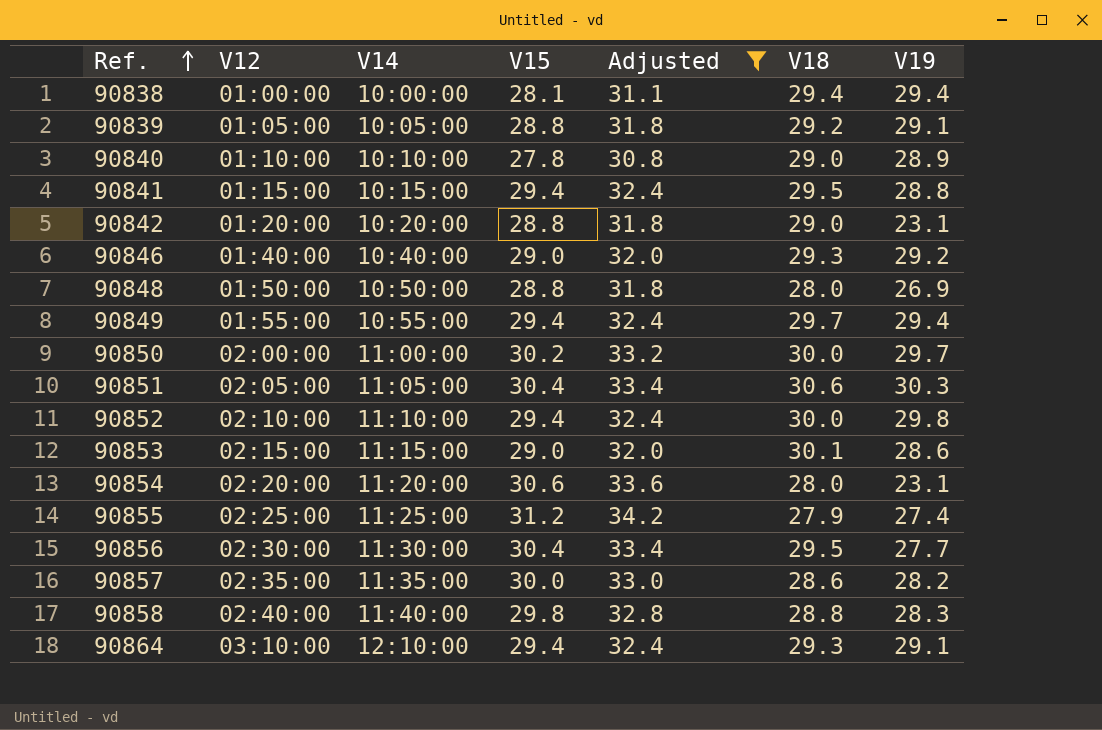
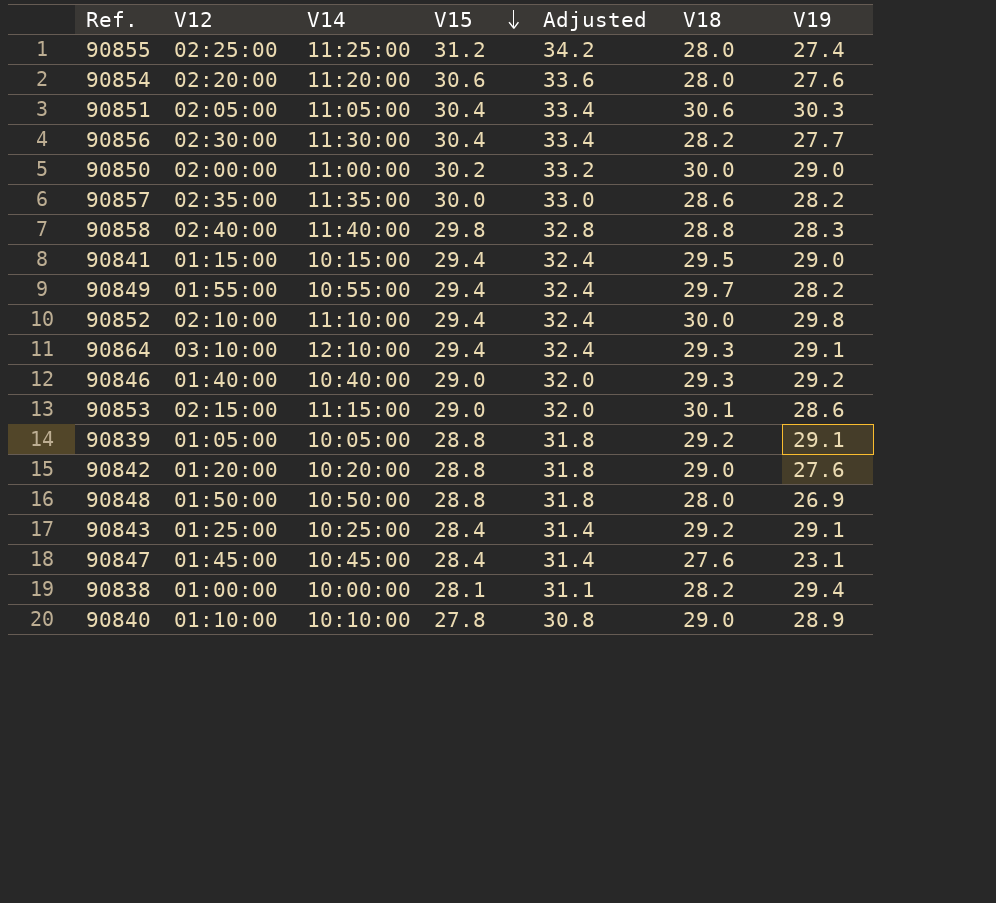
filter: Adjusted != 31.4 -> none
row order: Ref. ascending -> V15 descending
90855 | V18: 27.9 -> 28.0
90854 | V19: 23.1 -> 27.6
90856 | V18: 29.5 -> 28.2
90850 | V19: 29.7 -> 29.0
90841 | V19: 28.8 -> 29.0
90849 | V19: 29.4 -> 28.2
90842 | V19: 23.1 -> 27.6
90838 | V18: 29.4 -> 28.2

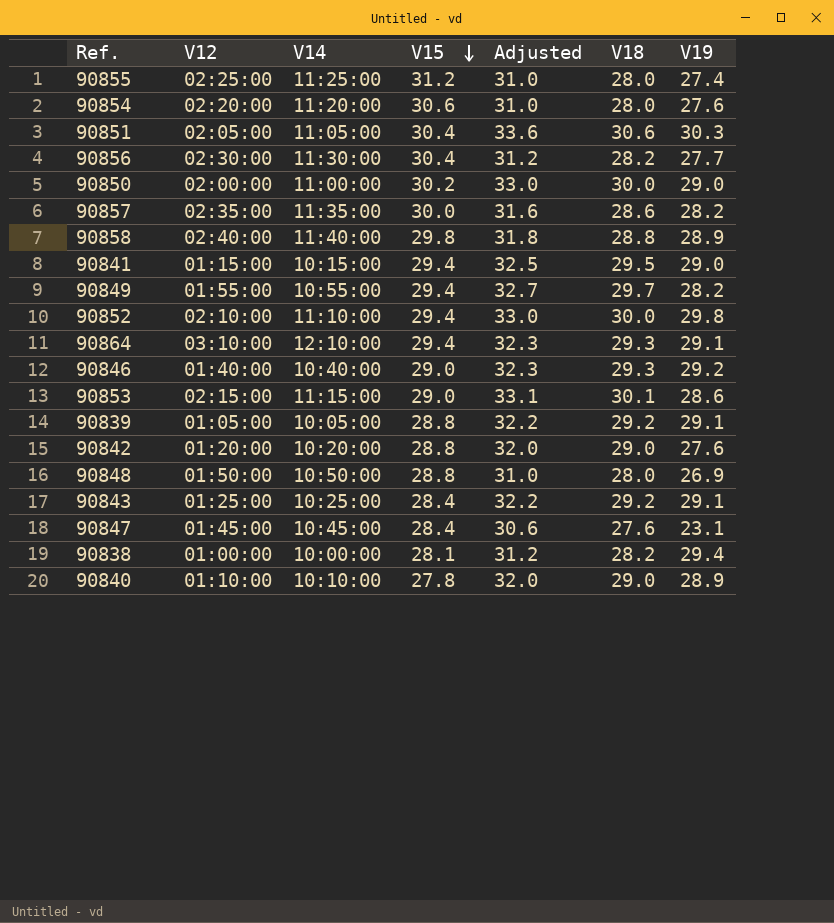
column Adjusted | formula: [V15] + 3 -> [V18] + 3
90858 | V19: 28.3 -> 28.9

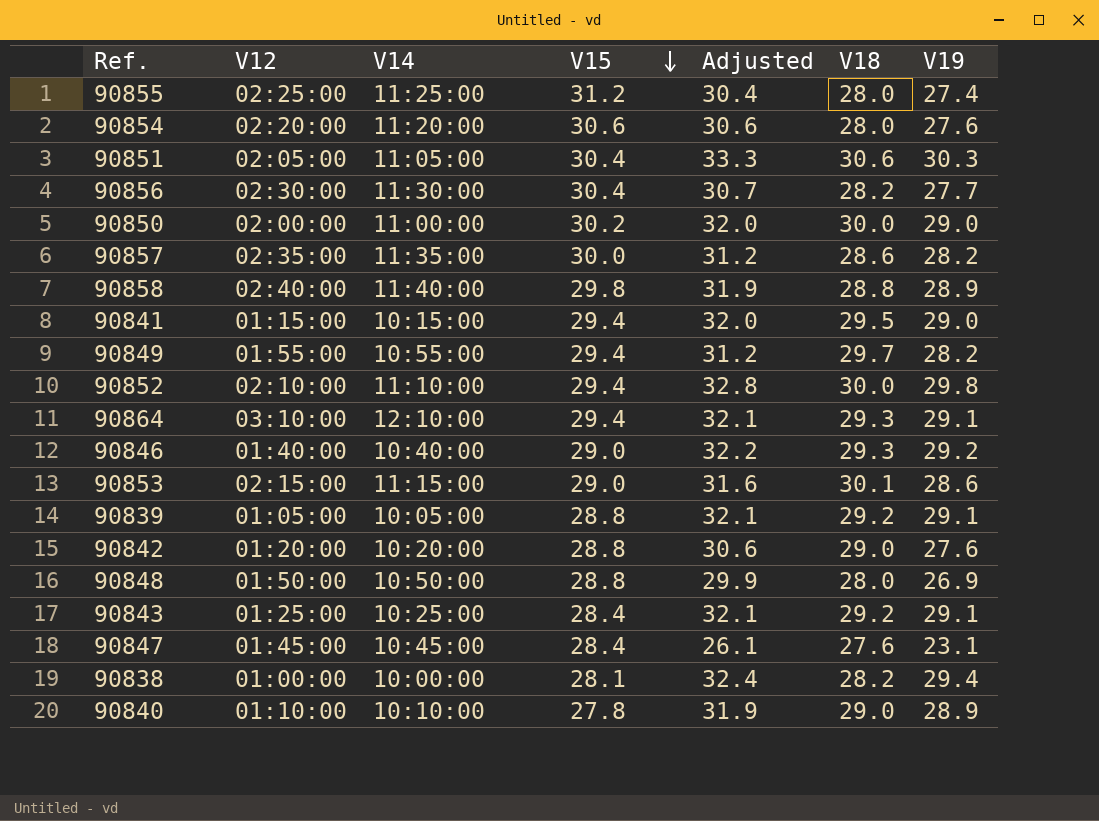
column Adjusted | formula: [V18] + 3 -> [V19] + 3

